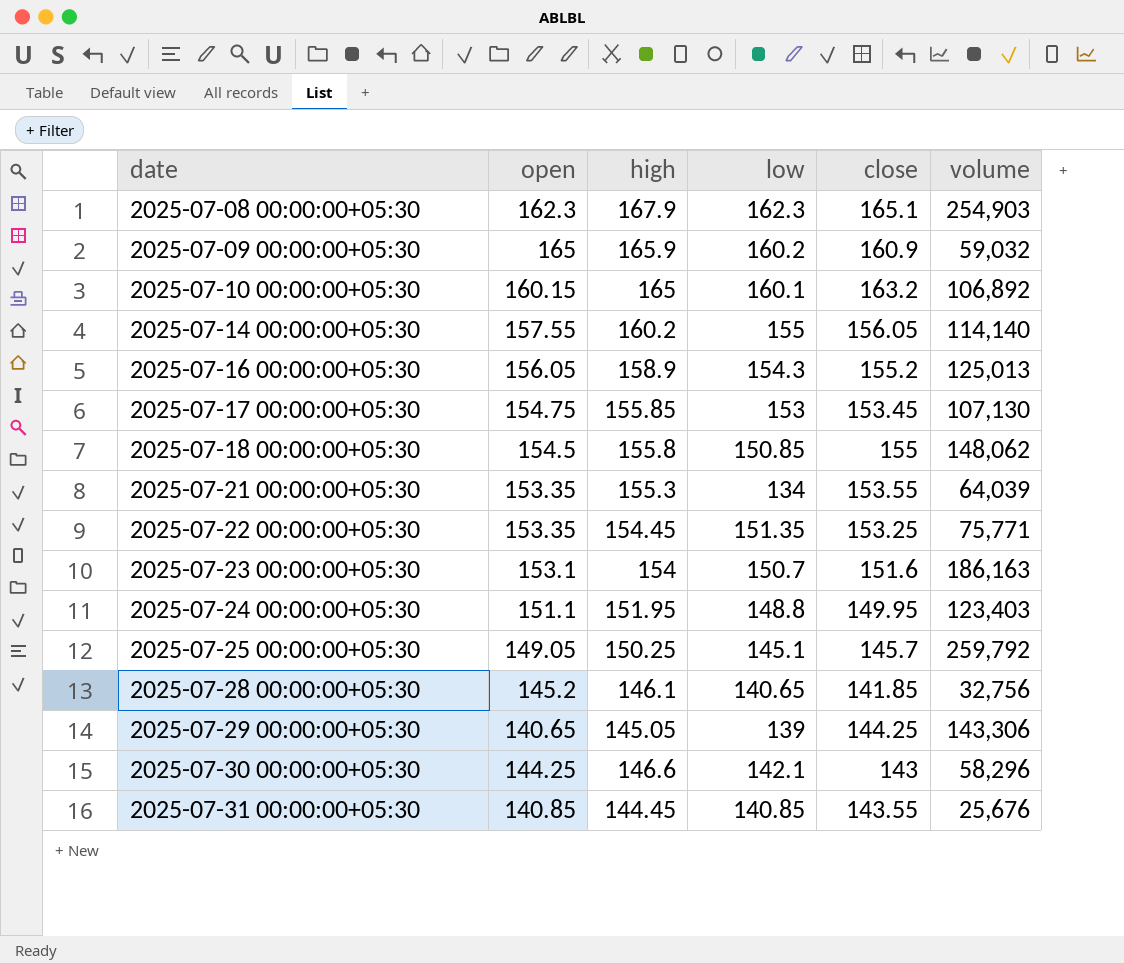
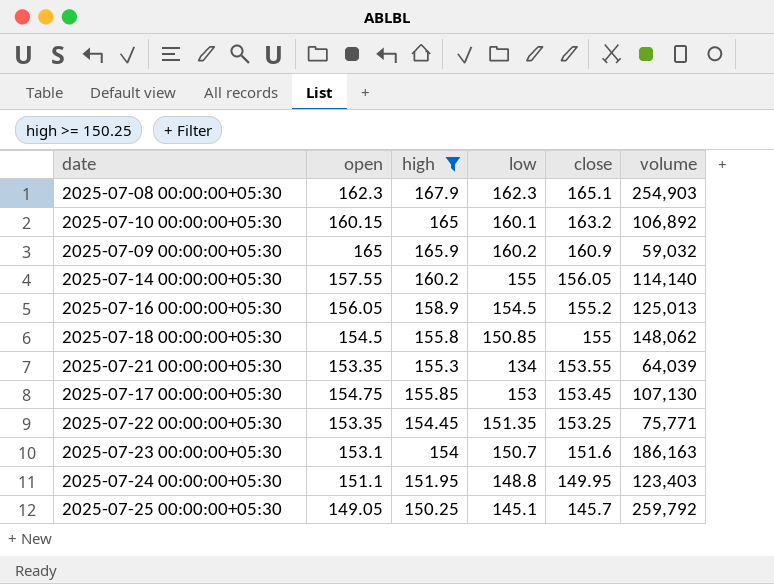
filter: none -> high >= 150.25
row order: date ascending -> close descending
2025-07-16 00:00:00+05:30 | low: 154.3 -> 154.5

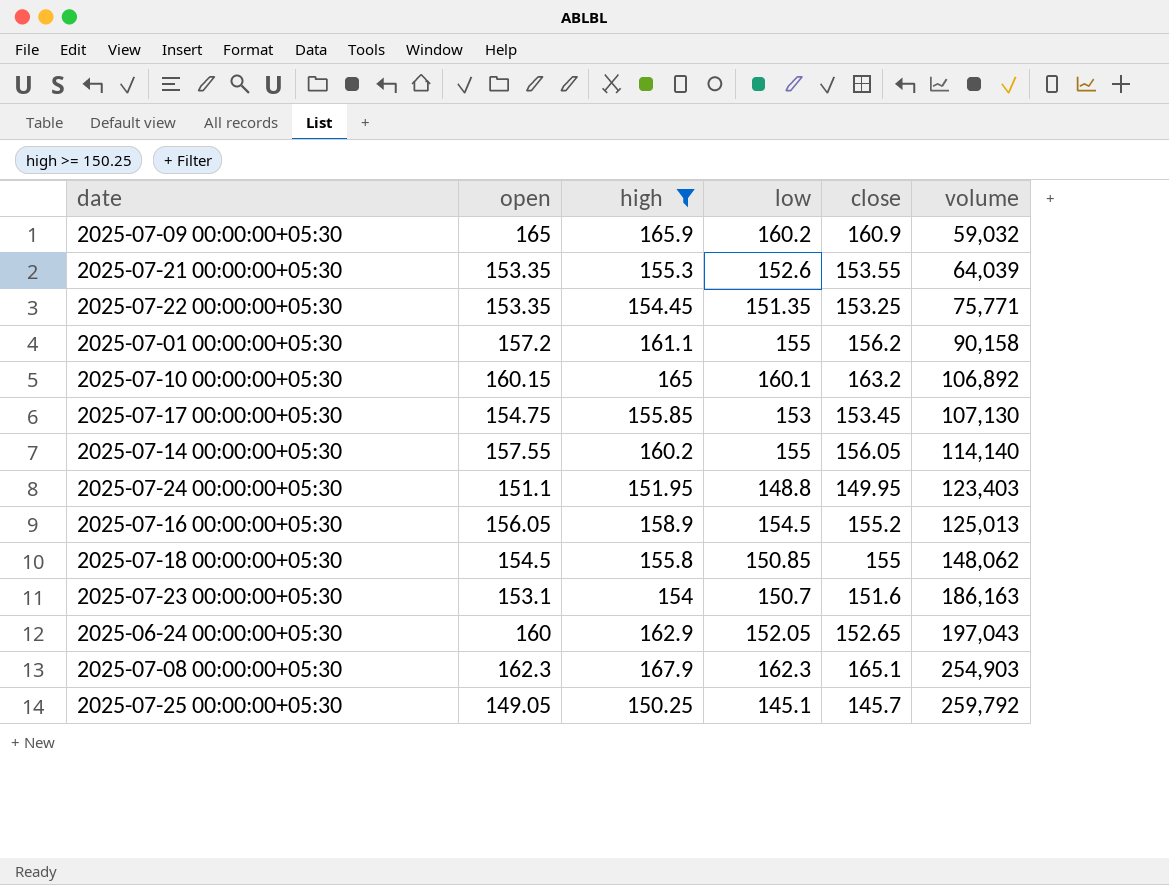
row order: close descending -> volume ascending
2025-07-21 00:00:00+05:30 | low: 134 -> 152.6
row 2025-07-01 00:00:00+05:30: none -> 157.2 | 161.1 | 155 | 156.2 | 90,158
row 2025-06-24 00:00:00+05:30: none -> 160 | 162.9 | 152.05 | 152.65 | 197,043

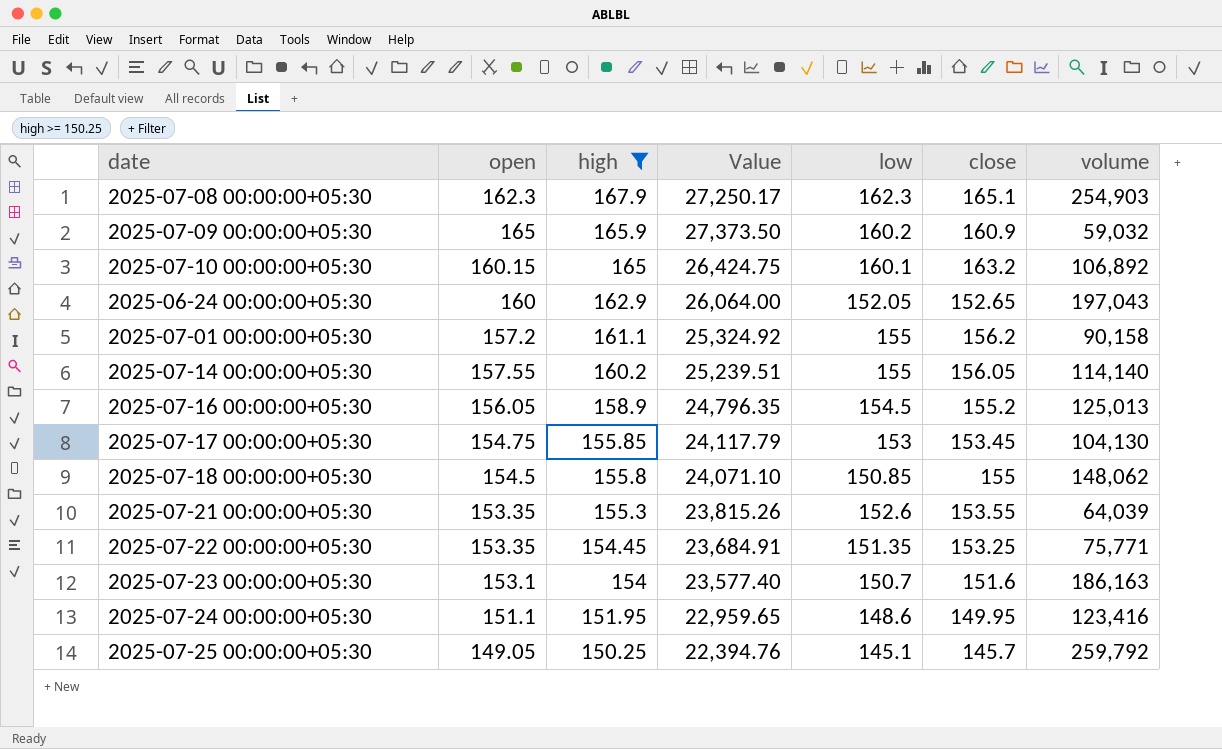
row order: volume ascending -> high descending
column Value | formula: none -> [open] * [high]
2025-07-17 00:00:00+05:30 | volume: 107,130 -> 104,130
2025-07-24 00:00:00+05:30 | low: 148.8 -> 148.6
2025-07-24 00:00:00+05:30 | volume: 123,403 -> 123,416

